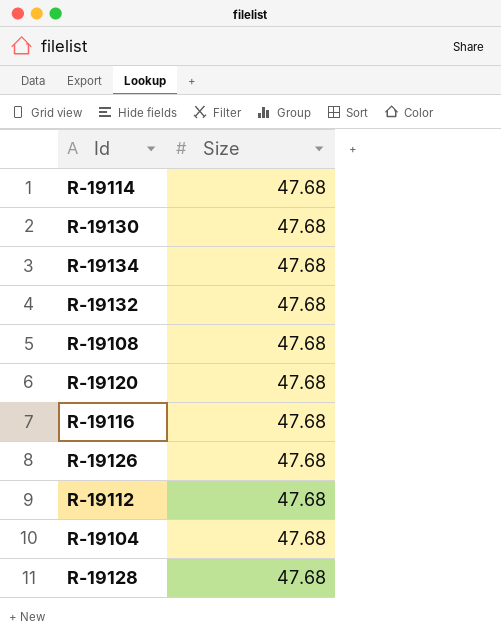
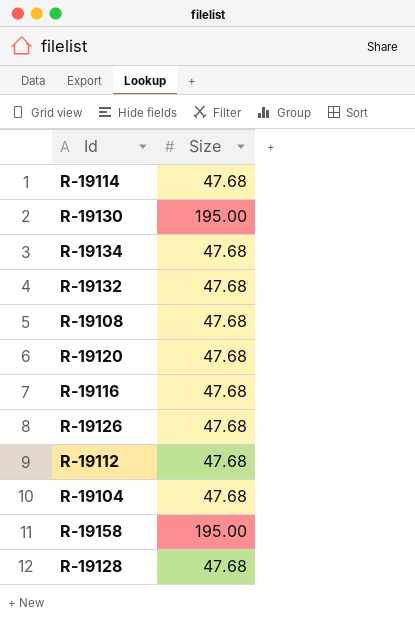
R-19130 | Size: 47.68 -> 195.00
row R-19158: none -> 195.00

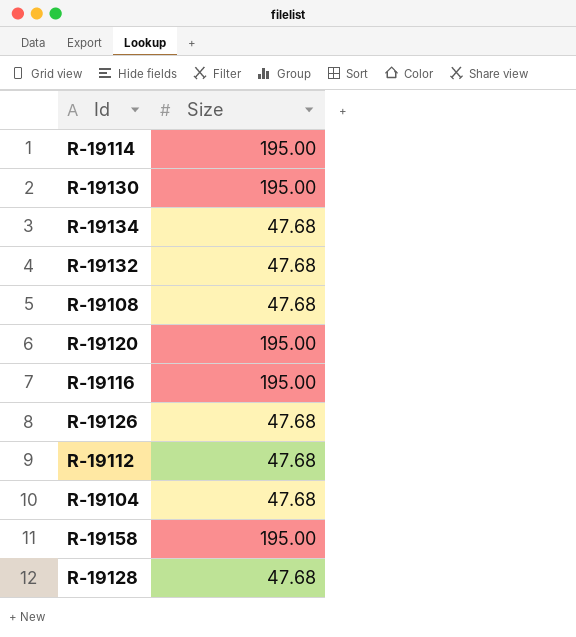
R-19114 | Size: 47.68 -> 195.00
R-19120 | Size: 47.68 -> 195.00
R-19116 | Size: 47.68 -> 195.00

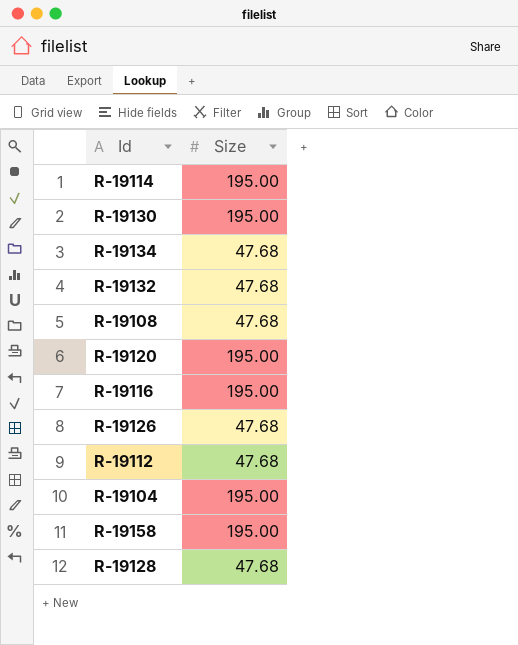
R-19104 | Size: 47.68 -> 195.00

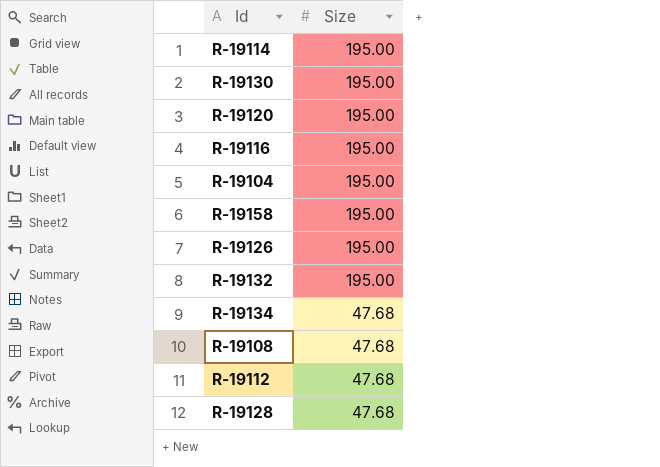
row order: none -> Size descending
R-19126 | Size: 47.68 -> 195.00
R-19132 | Size: 47.68 -> 195.00

